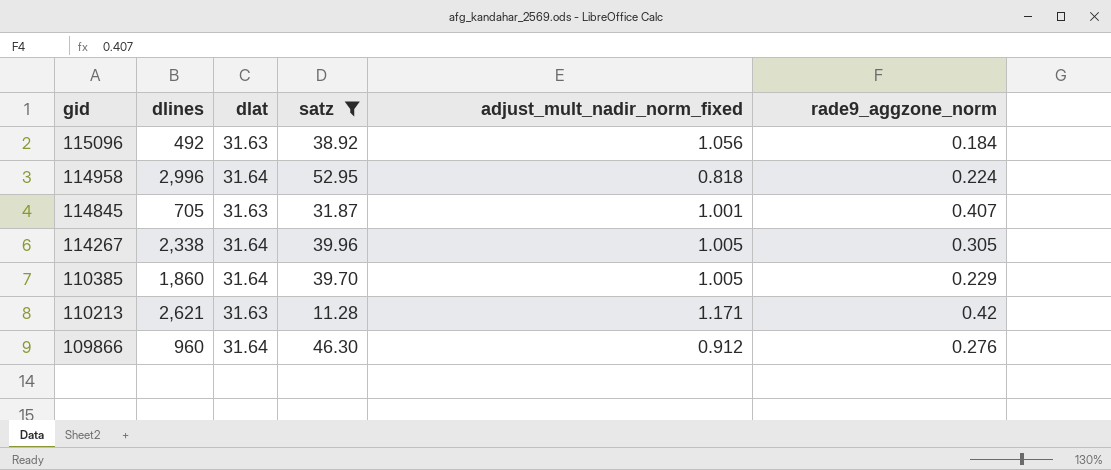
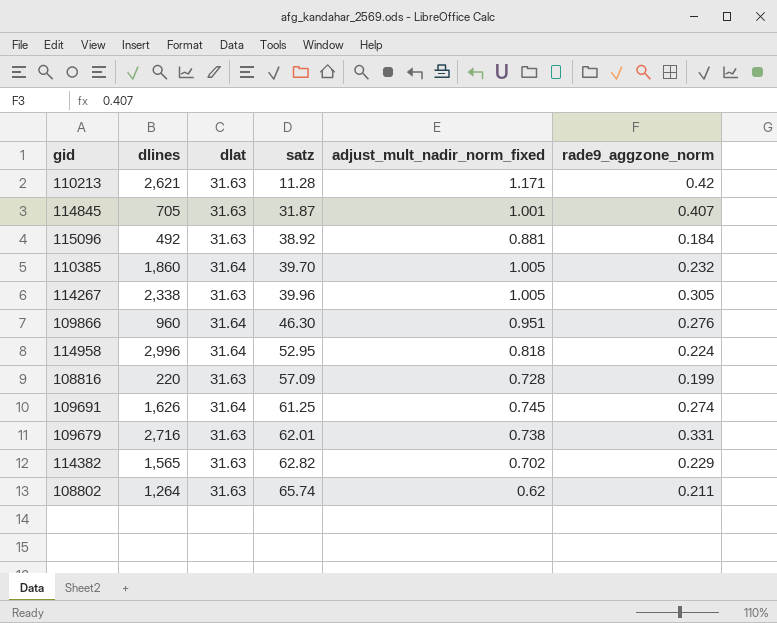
filter: satz <= 52.95 -> none
row order: gid descending -> satz ascending
115096 | adjust_mult_nadir_norm_fixed: 1.056 -> 0.881
110385 | rade9_aggzone_norm: 0.229 -> 0.232
114267 | dlat: 31.64 -> 31.63
109866 | adjust_mult_nadir_norm_fixed: 0.912 -> 0.951

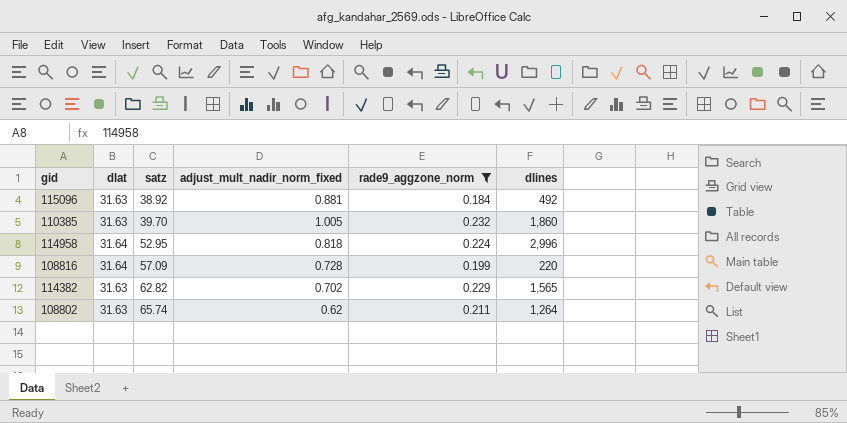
filter: none -> rade9_aggzone_norm <= 0.232
column dlines | position: 2 -> 6
110385 | dlat: 31.64 -> 31.63
108816 | dlat: 31.63 -> 31.64

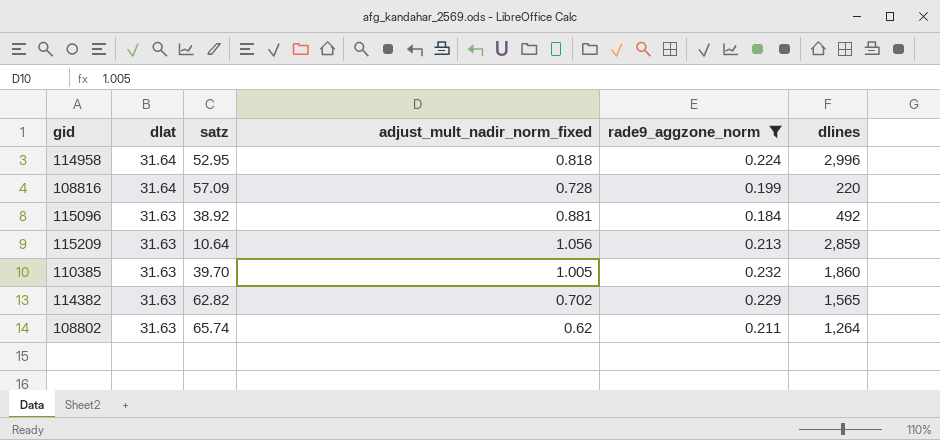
row order: satz ascending -> dlat descending
row 115209: none -> 31.63 | 10.64 | 1.056 | 0.213 | 2,859

